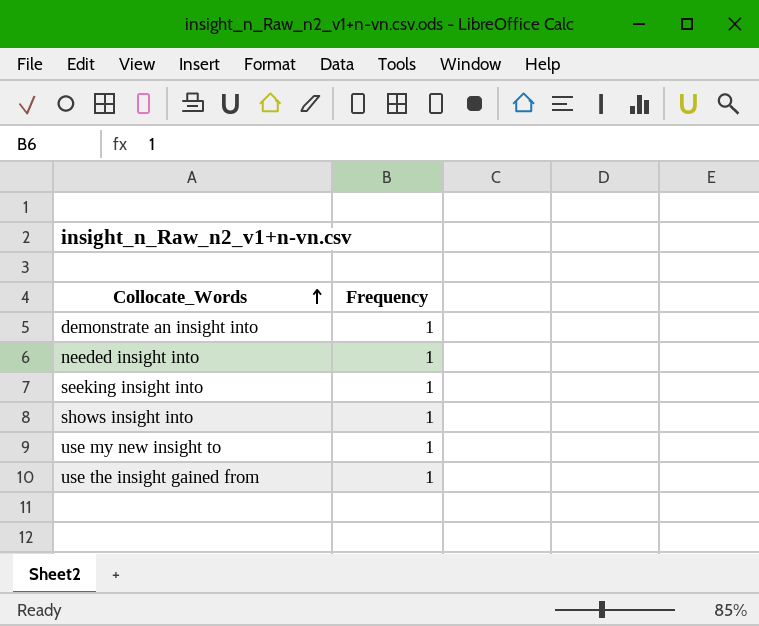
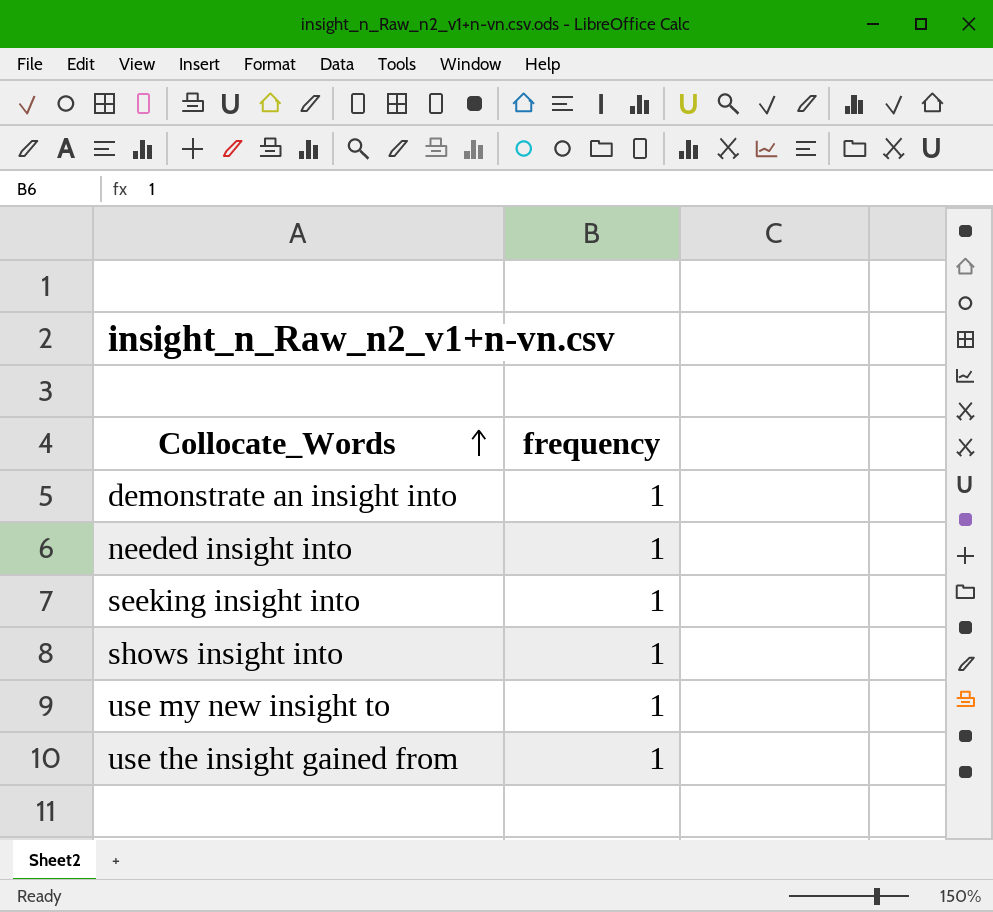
column name: Frequency -> frequency

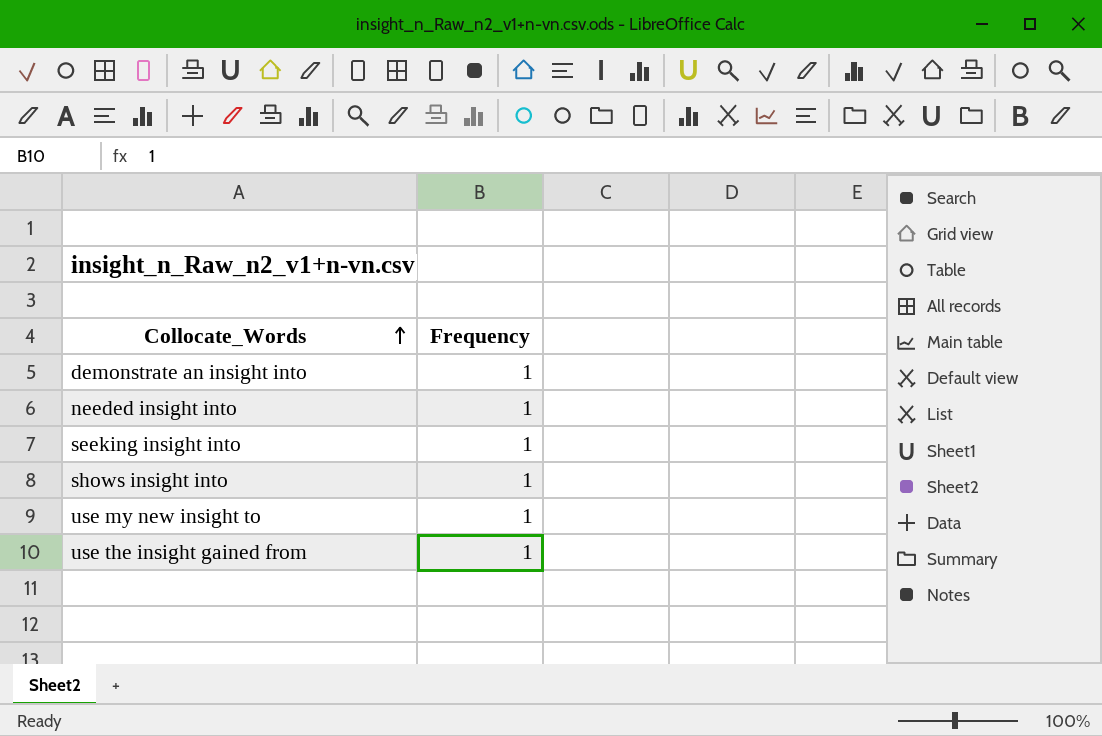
column name: frequency -> Frequency

